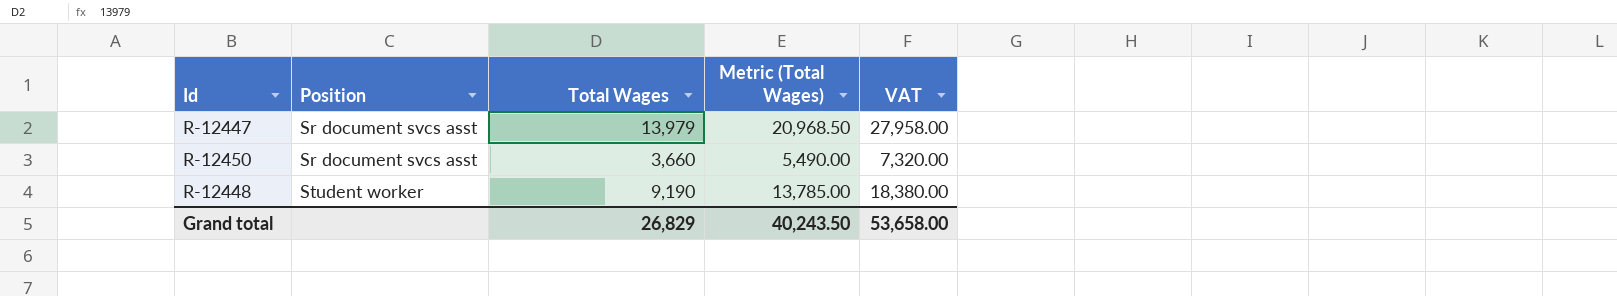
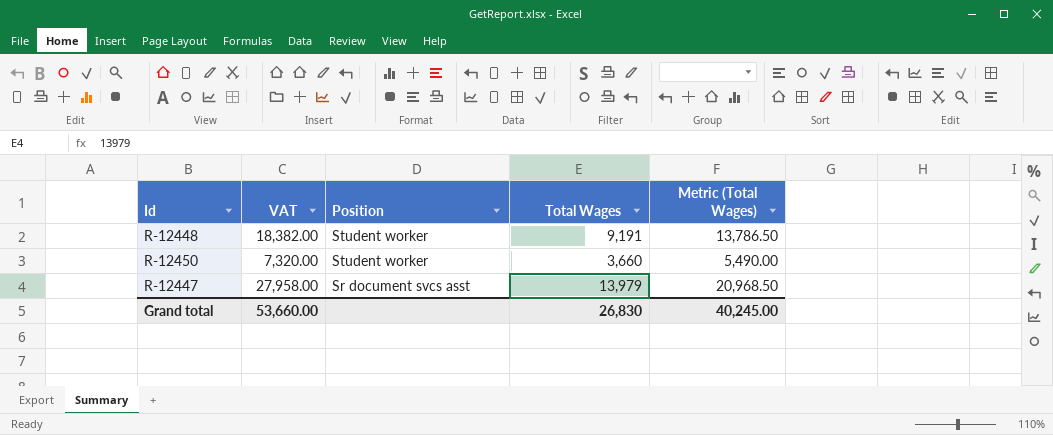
row order: Position ascending -> Position descending
column VAT | position: 5 -> 2
R-12448 | VAT: 18,380.00 -> 18,382.00
R-12448 | Total Wages: 9,190 -> 9,191
R-12448 | Metric (Total Wages): 13,785.00 -> 13,786.50
R-12450 | Position: Sr document svcs asst -> Student worker
Grand total | VAT: 53,658.00 -> 53,660.00
Grand total | Total Wages: 26,829 -> 26,830
Grand total | Metric (Total Wages): 40,243.50 -> 40,245.00

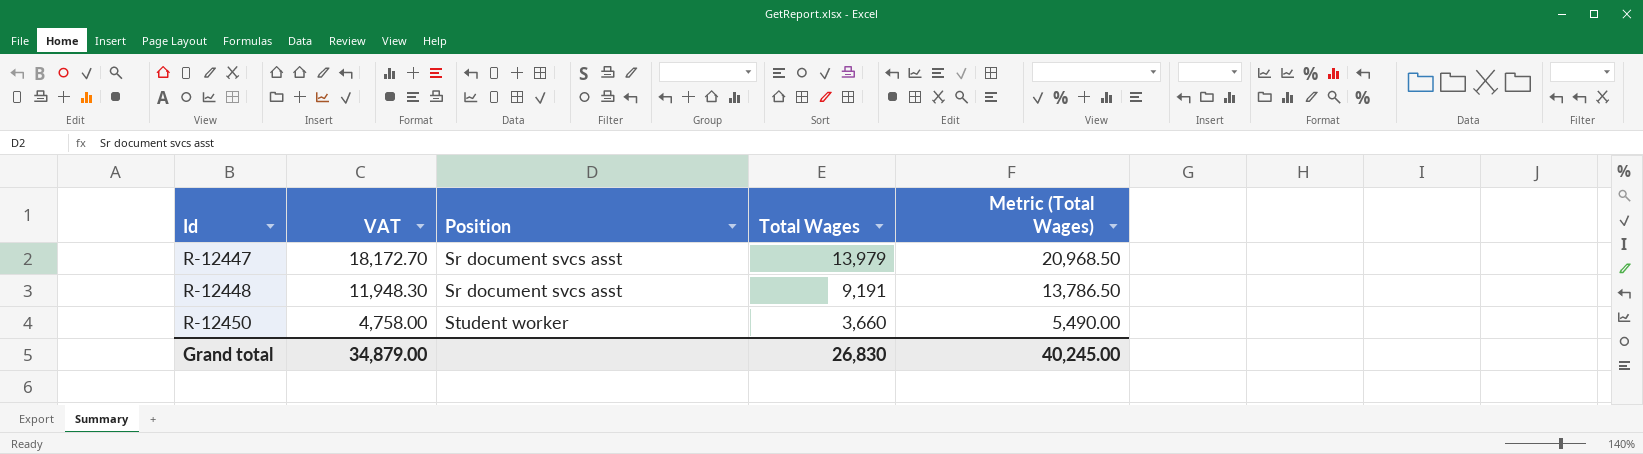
row order: Position descending -> Id ascending
column VAT | formula: [Total Wages] * 2 -> [Total Wages] * 1.3
R-12448 | Position: Student worker -> Sr document svcs asst
Grand total | VAT: 53,660.00 -> 34,879.00

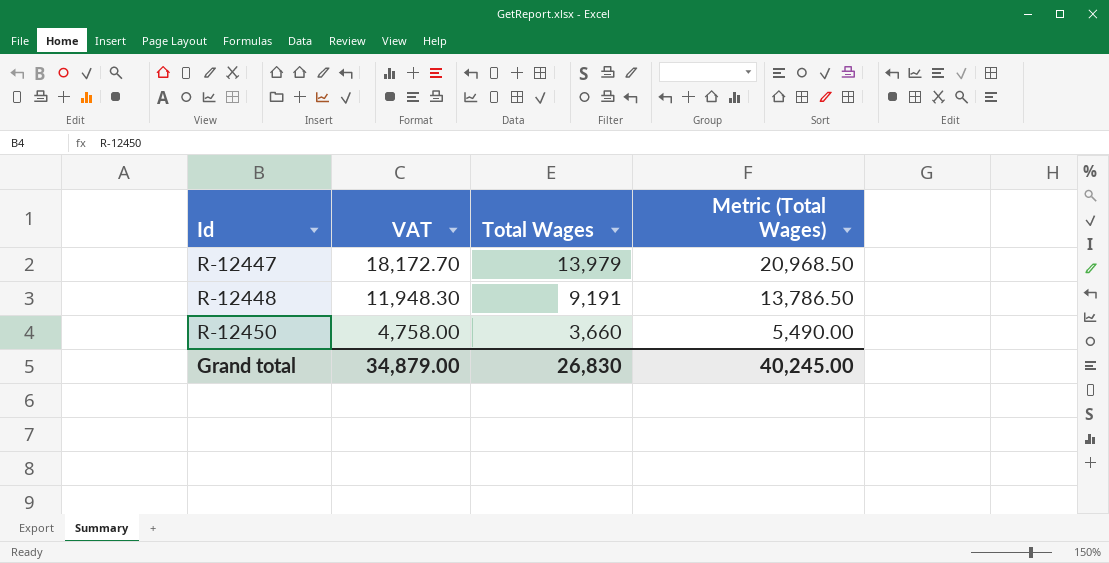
column Position | position: 3 -> none

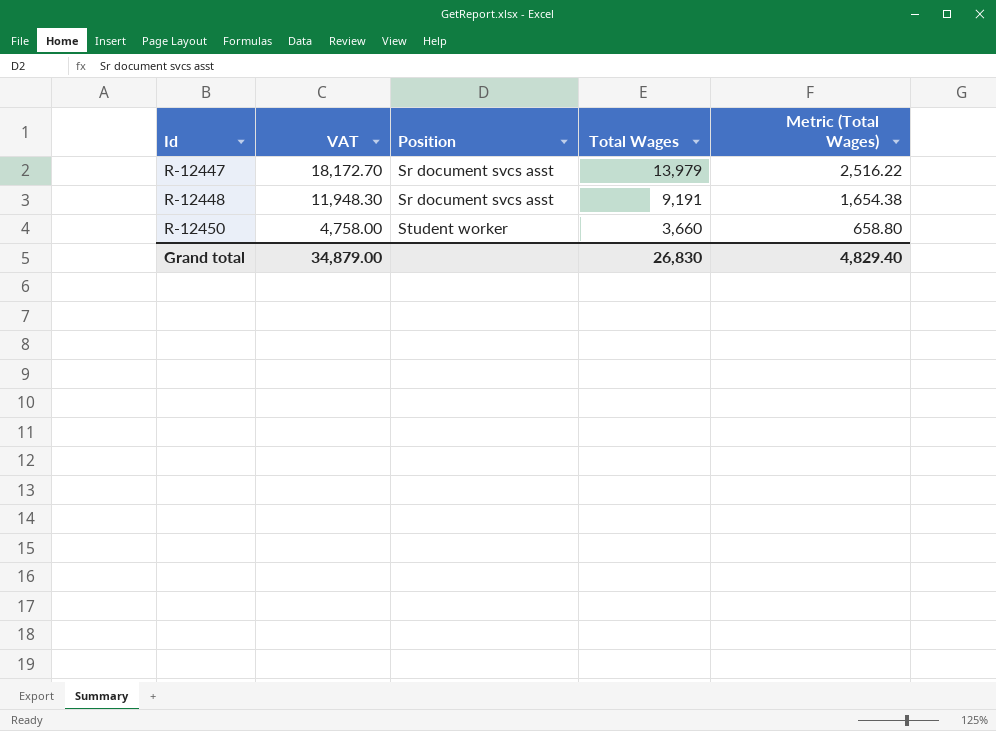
column Position | position: none -> 3
column Metric (Total Wages) | formula: [Total Wages] * 1.5 -> [Total Wages] * 0.18
Grand total | Metric (Total Wages): 40,245.00 -> 4,829.40

